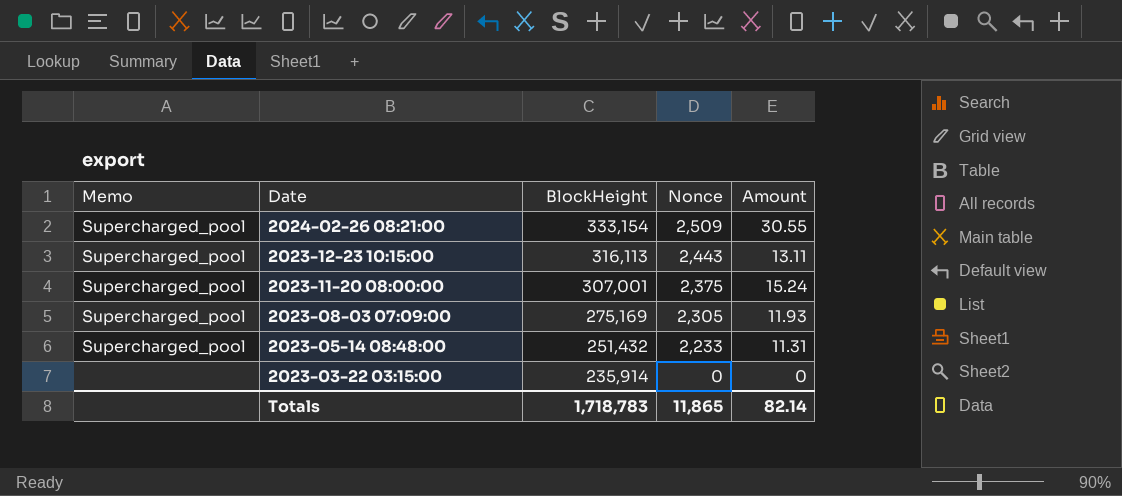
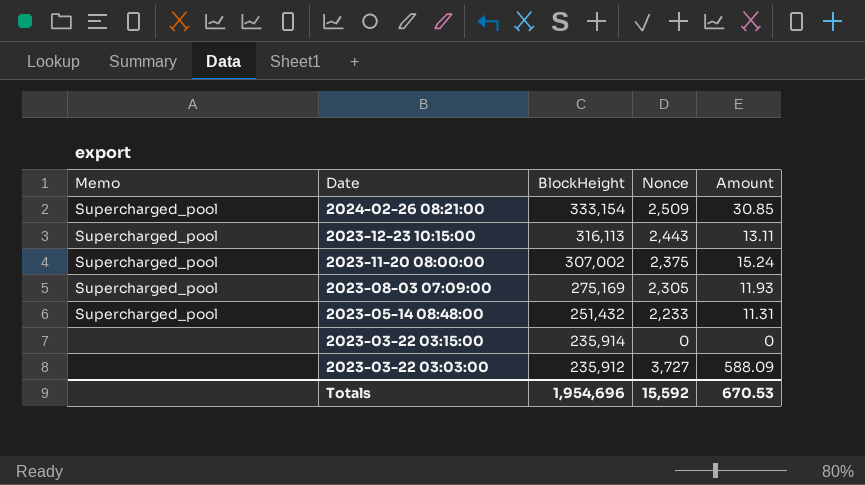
2024-02-26 08:21:00 | Amount: 30.55 -> 30.85
2023-11-20 08:00:00 | BlockHeight: 307,001 -> 307,002
row 2023-03-22 03:03:00: none -> none | 235,912 | 3,727 | 588.09
Totals | BlockHeight: 1,718,783 -> 1,954,696
Totals | Nonce: 11,865 -> 15,592
Totals | Amount: 82.14 -> 670.53

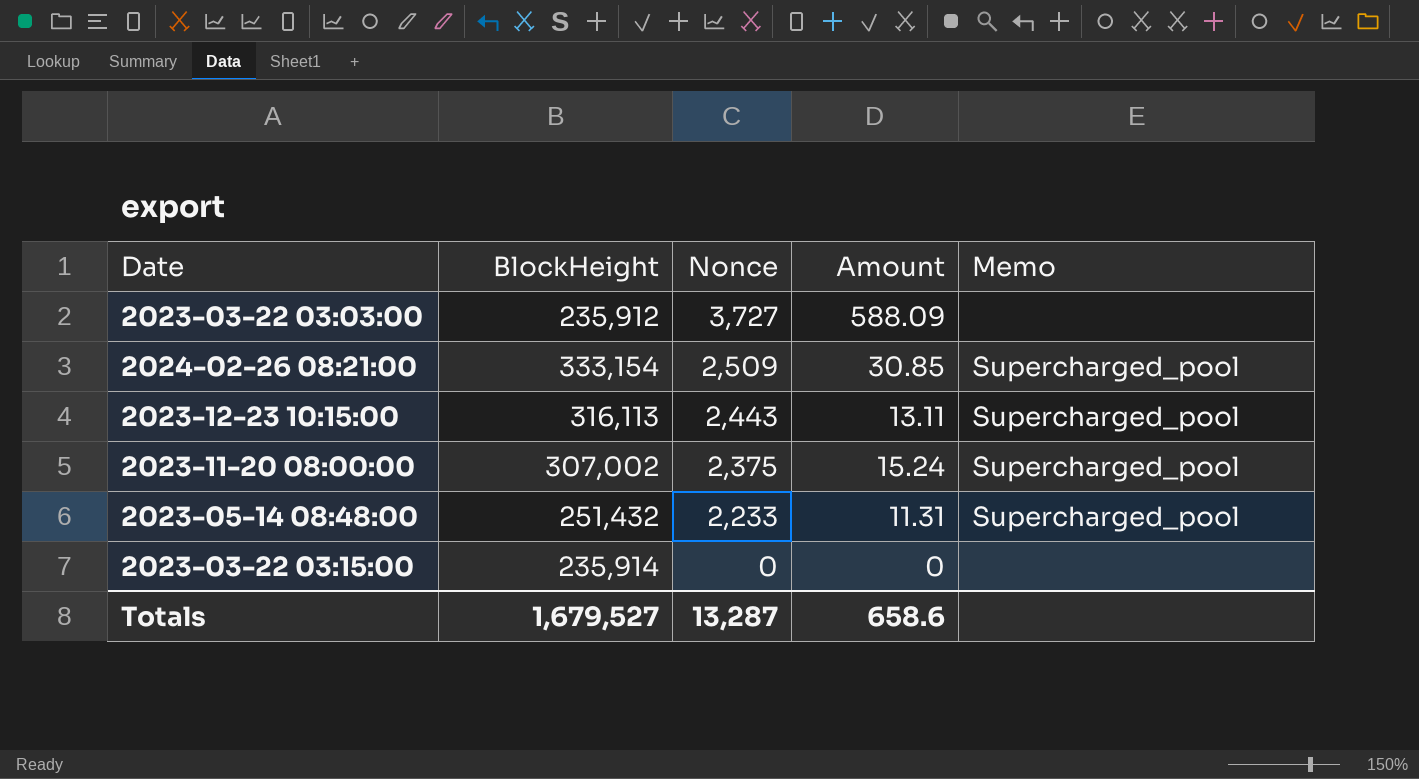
row order: Date descending -> Nonce descending
column Memo | position: 1 -> 5
row 2023-08-03 07:09:00: Supercharged_pool | 275,169 | 2,305 | 11.93 -> none
Totals | BlockHeight: 1,954,696 -> 1,679,527
Totals | Nonce: 15,592 -> 13,287
Totals | Amount: 670.53 -> 658.6

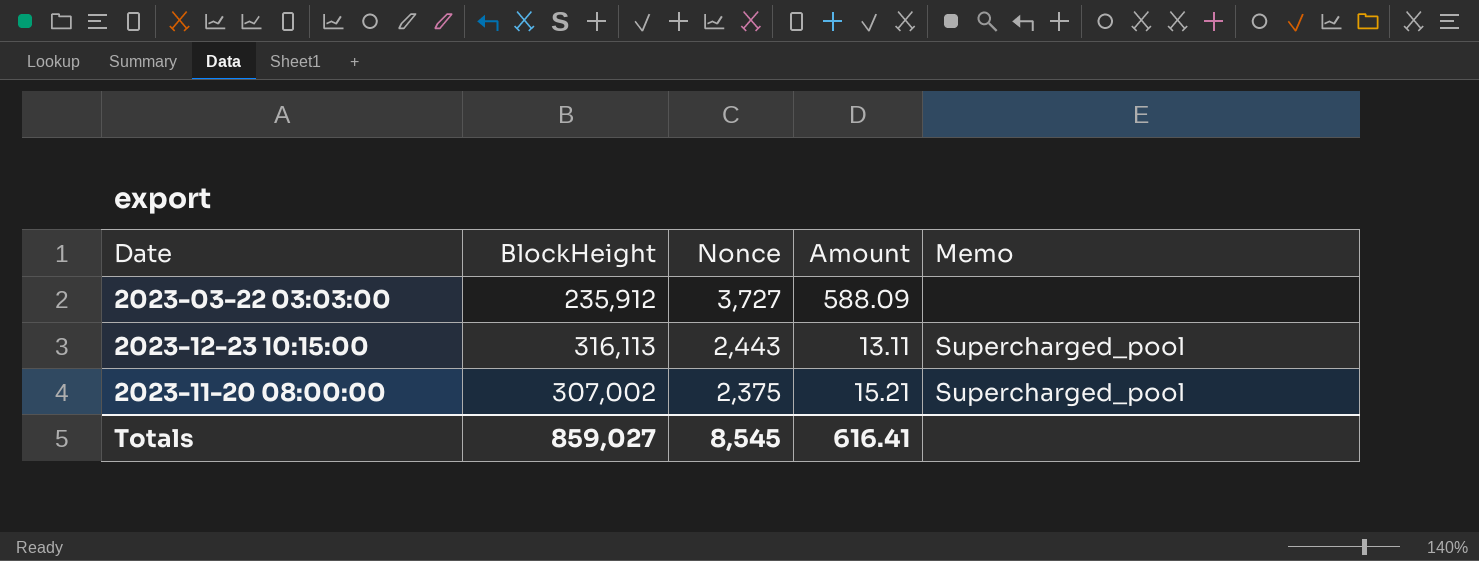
row 2024-02-26 08:21:00: 333,154 | 2,509 | 30.85 | Supercharged_pool -> none
row 2023-05-14 08:48:00: 251,432 | 2,233 | 11.31 | Supercharged_pool -> none
row 2023-03-22 03:15:00: 235,914 | 0 | 0 | none -> none
2023-11-20 08:00:00 | Amount: 15.24 -> 15.21
Totals | BlockHeight: 1,679,527 -> 859,027
Totals | Nonce: 13,287 -> 8,545
Totals | Amount: 658.6 -> 616.41

